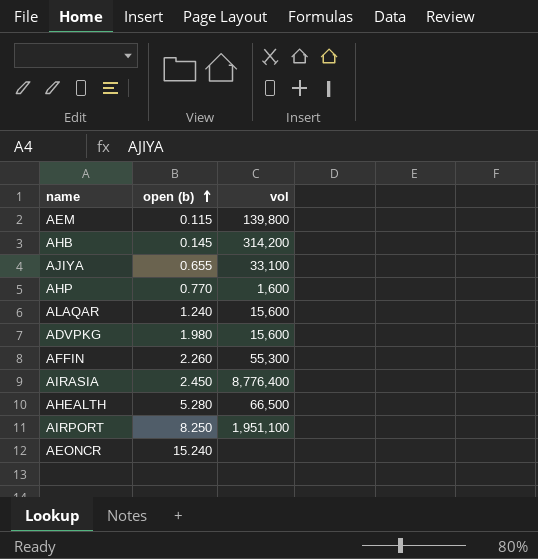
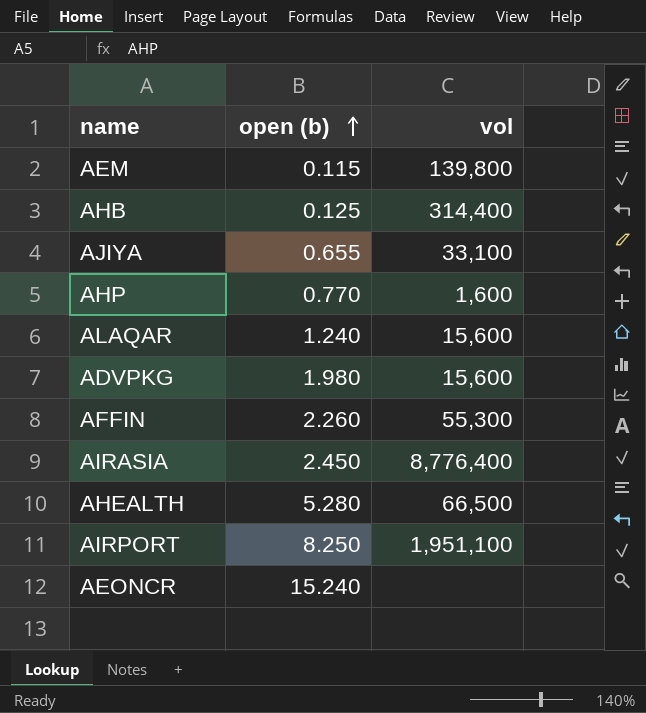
AHB | open (b): 0.145 -> 0.125
AHB | vol: 314,200 -> 314,400

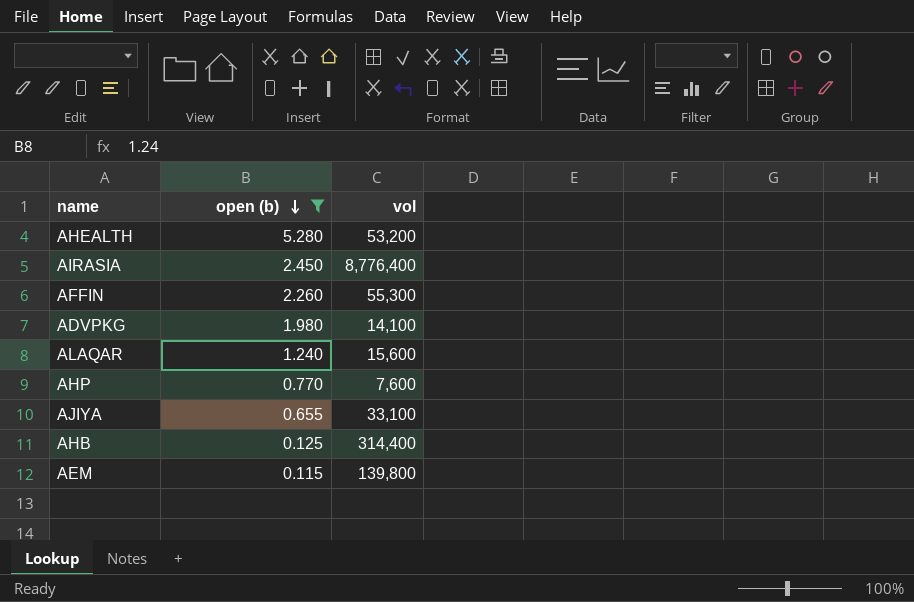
filter: none -> open (b) <= 5.280
row order: open (b) ascending -> open (b) descending
AHEALTH | vol: 66,500 -> 53,200
ADVPKG | vol: 15,600 -> 14,100
AHP | vol: 1,600 -> 7,600

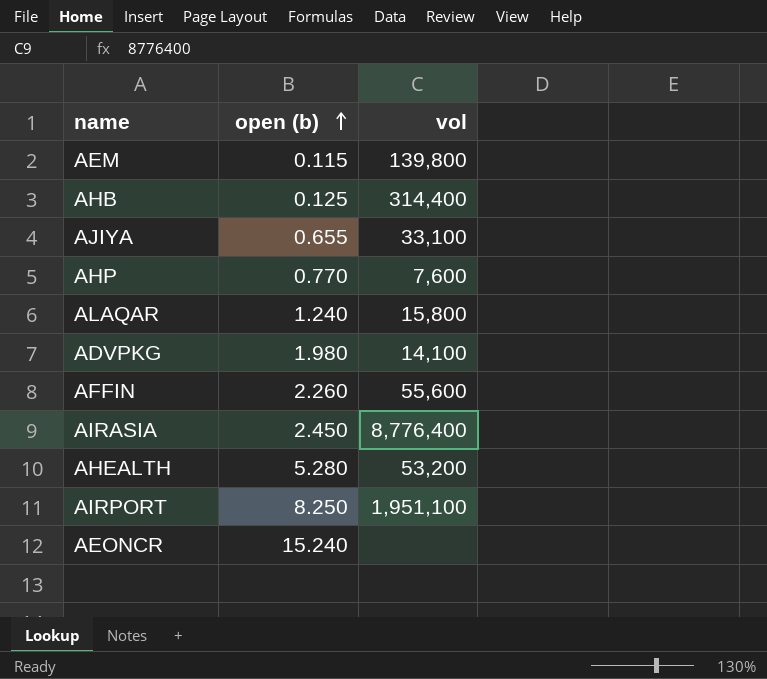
filter: open (b) <= 5.280 -> none
row order: open (b) descending -> open (b) ascending
ALAQAR | vol: 15,600 -> 15,800
AFFIN | vol: 55,300 -> 55,600

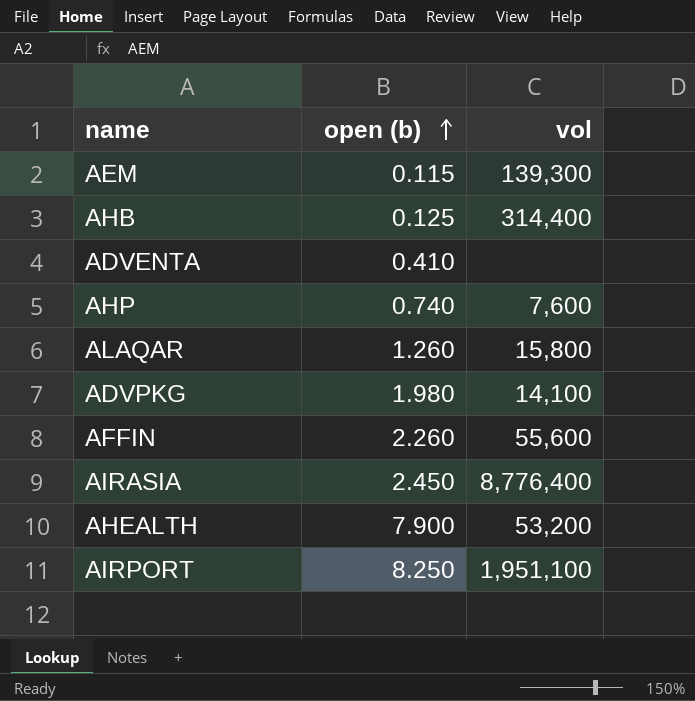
row AJIYA: 0.655 | 33,100 -> none
row AEONCR: 15.240 | none -> none
AEM | vol: 139,800 -> 139,300
row ADVENTA: none -> 0.410 | none
AHP | open (b): 0.770 -> 0.740
ALAQAR | open (b): 1.240 -> 1.260
AHEALTH | open (b): 5.280 -> 7.900

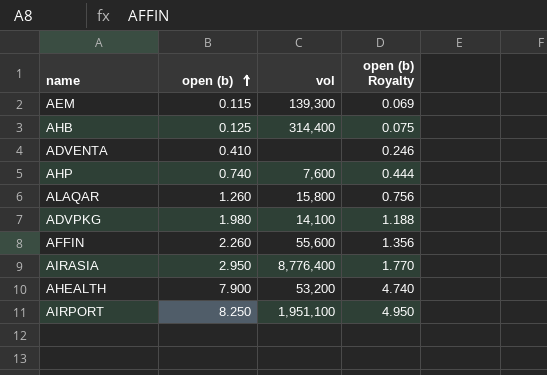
column open (b) Royalty | formula: none -> [open (b)] * 0.6
AIRASIA | open (b): 2.450 -> 2.950

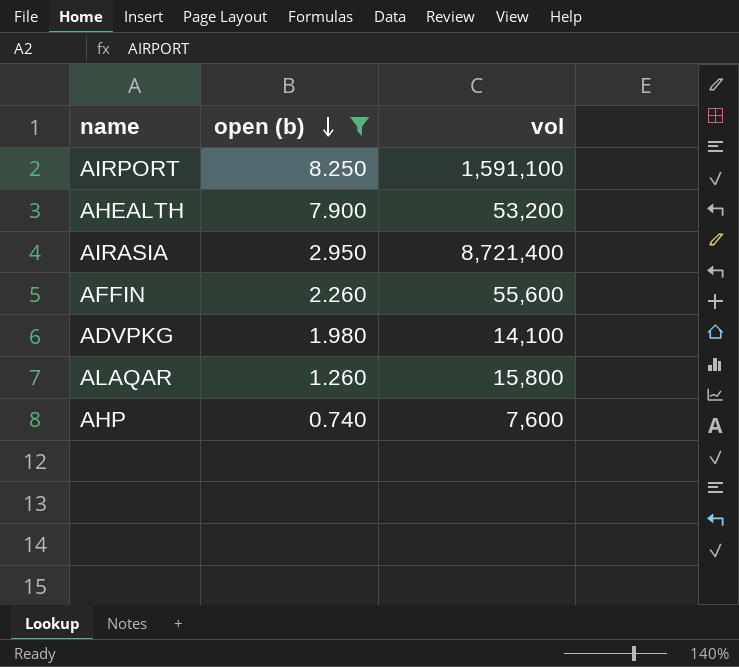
filter: none -> open (b) >= 0.740
row order: open (b) ascending -> open (b) descending
column open (b) Royalty | formula: [open (b)] * 0.6 -> none
AIRPORT | vol: 1,951,100 -> 1,591,100
AIRASIA | vol: 8,776,400 -> 8,721,400

